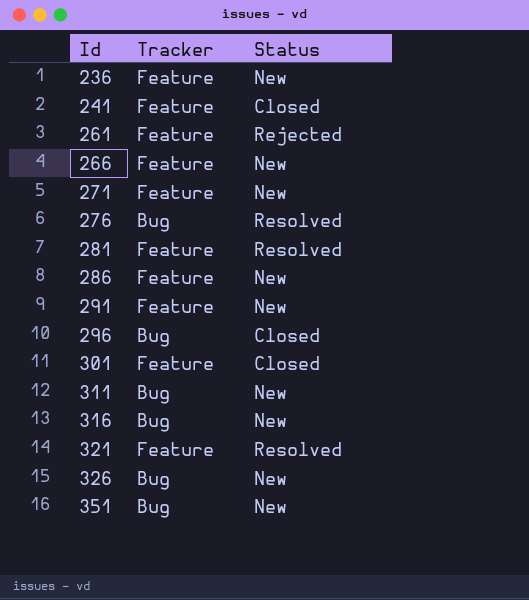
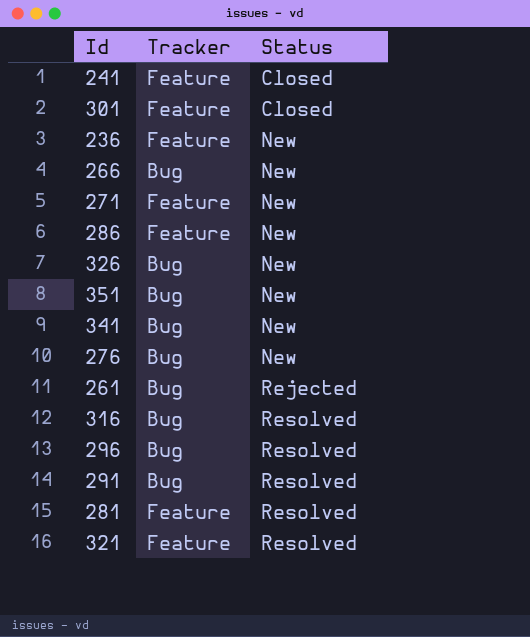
row order: Id ascending -> Status ascending
row 311: Bug | New -> none
266 | Tracker: Feature -> Bug
row 341: none -> Bug | New
276 | Status: Resolved -> New
261 | Tracker: Feature -> Bug
316 | Status: New -> Resolved
296 | Status: Closed -> Resolved
291 | Tracker: Feature -> Bug
291 | Status: New -> Resolved

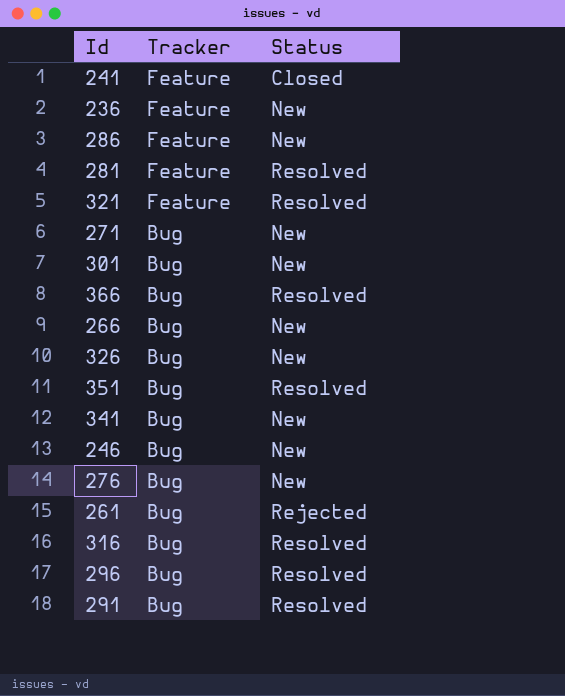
row order: Status ascending -> Tracker descending
271 | Tracker: Feature -> Bug
301 | Tracker: Feature -> Bug
301 | Status: Closed -> New
row 366: none -> Bug | Resolved
351 | Status: New -> Resolved
row 246: none -> Bug | New

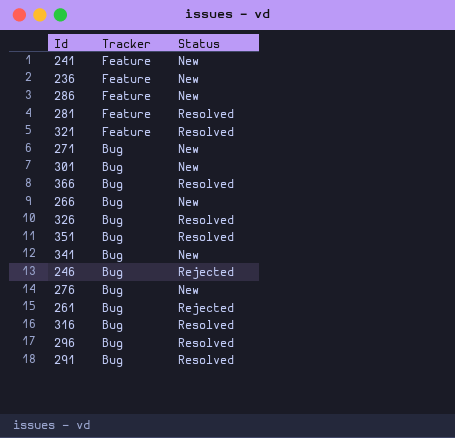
241 | Status: Closed -> New
326 | Status: New -> Resolved
246 | Status: New -> Rejected

